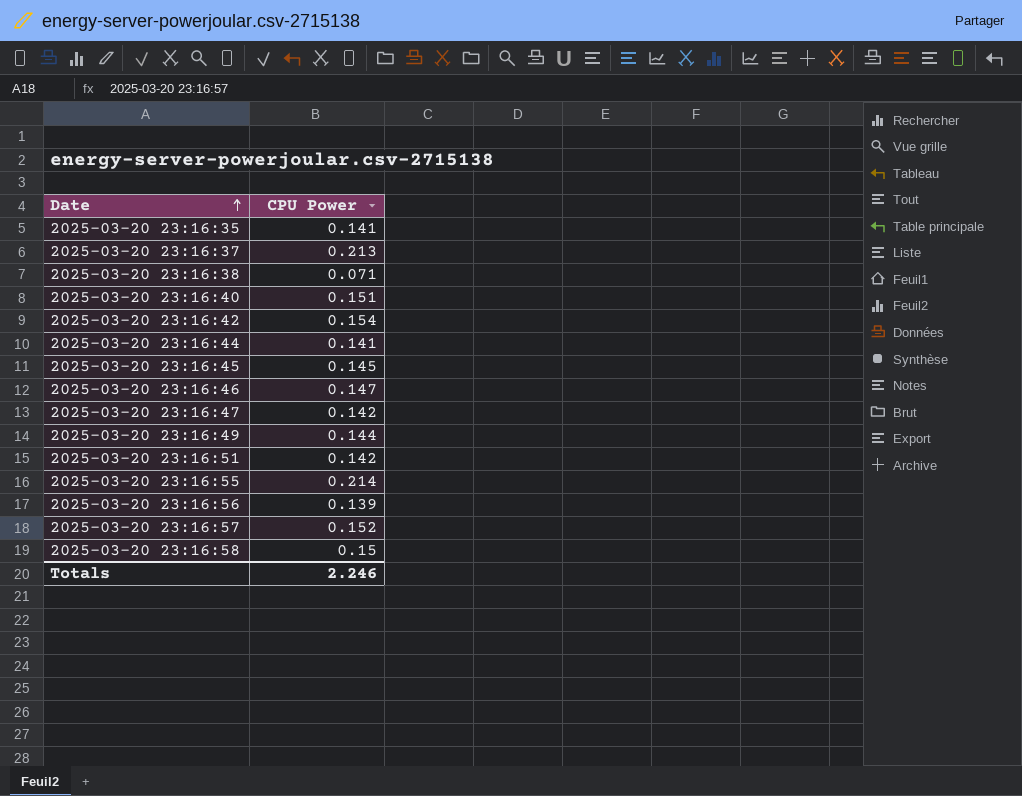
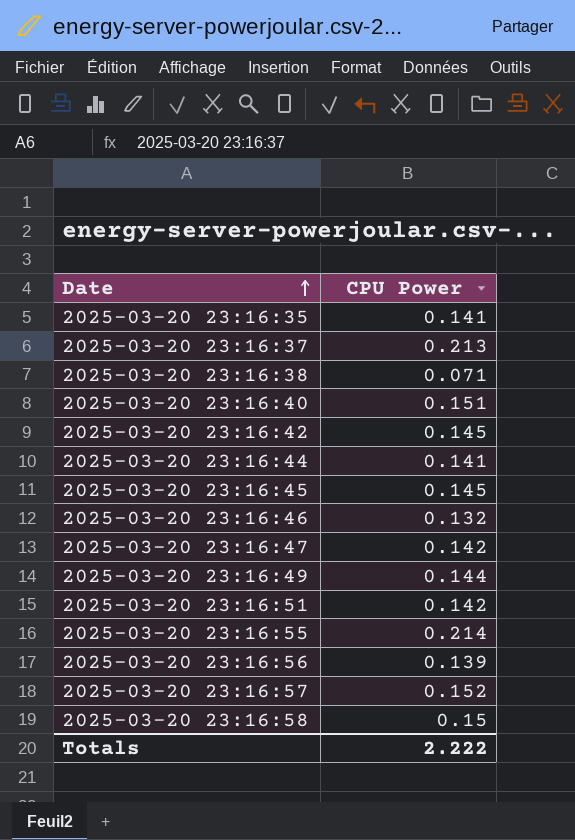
2025-03-20 23:16:42 | CPU Power: 0.154 -> 0.145
2025-03-20 23:16:46 | CPU Power: 0.147 -> 0.132
Totals | CPU Power: 2.246 -> 2.222

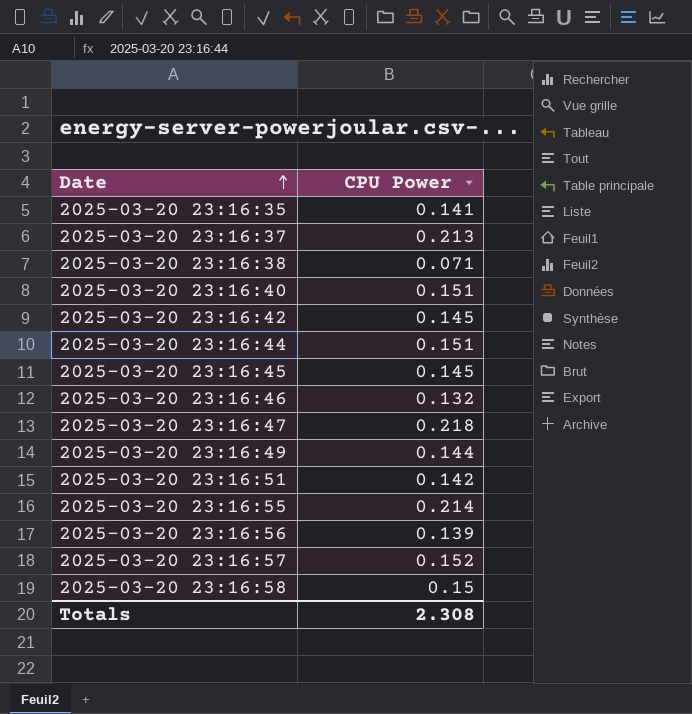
2025-03-20 23:16:44 | CPU Power: 0.141 -> 0.151
2025-03-20 23:16:47 | CPU Power: 0.142 -> 0.218
Totals | CPU Power: 2.222 -> 2.308

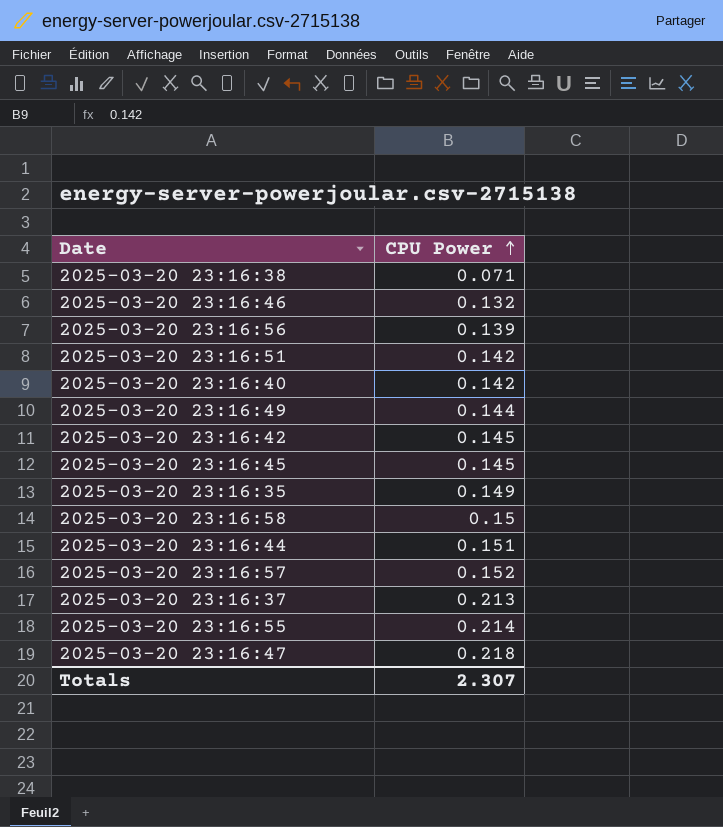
row order: Date ascending -> CPU Power ascending
2025-03-20 23:16:40 | CPU Power: 0.151 -> 0.142
2025-03-20 23:16:35 | CPU Power: 0.141 -> 0.149
Totals | CPU Power: 2.308 -> 2.307

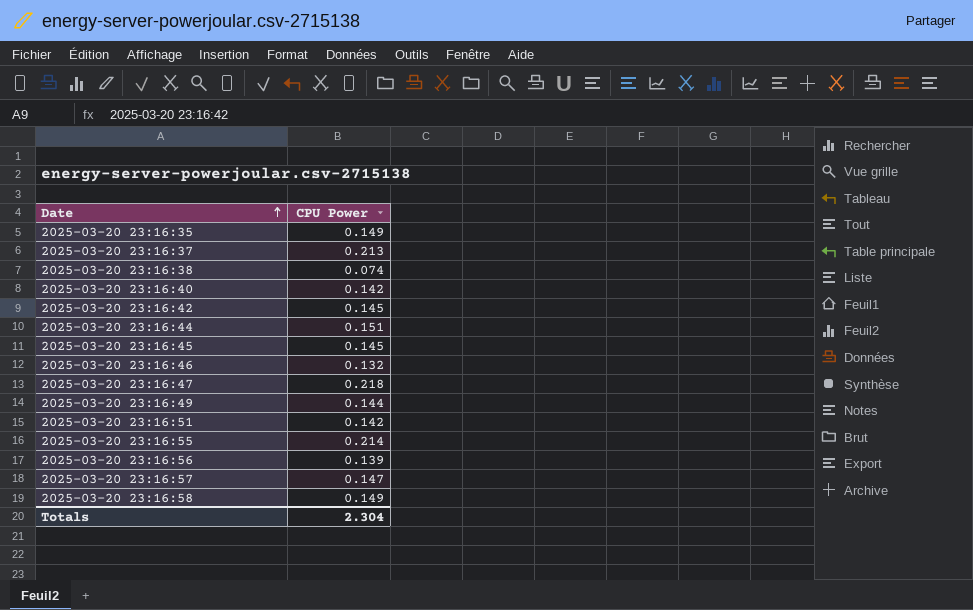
row order: CPU Power ascending -> Date ascending
2025-03-20 23:16:38 | CPU Power: 0.071 -> 0.074
2025-03-20 23:16:57 | CPU Power: 0.152 -> 0.147
2025-03-20 23:16:58 | CPU Power: 0.15 -> 0.149
Totals | CPU Power: 2.307 -> 2.304

